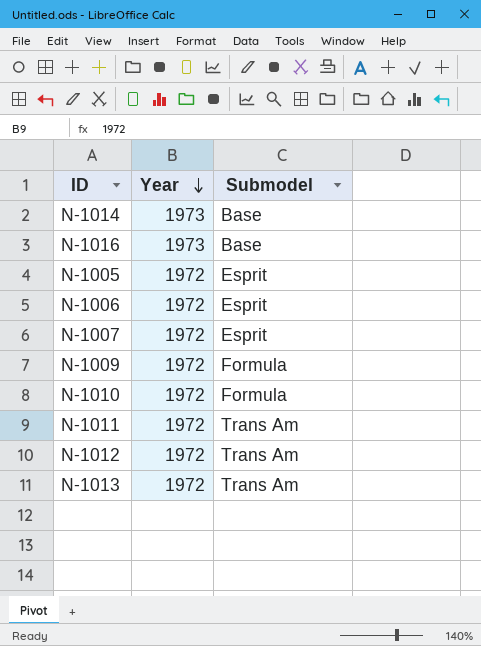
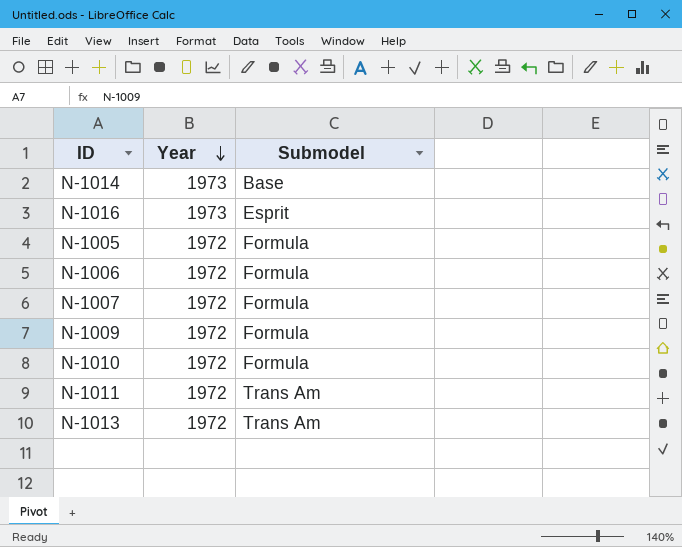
row N-1012: 1972 | Trans Am -> none
N-1016 | Submodel: Base -> Esprit
N-1005 | Submodel: Esprit -> Formula
N-1006 | Submodel: Esprit -> Formula
N-1007 | Submodel: Esprit -> Formula

